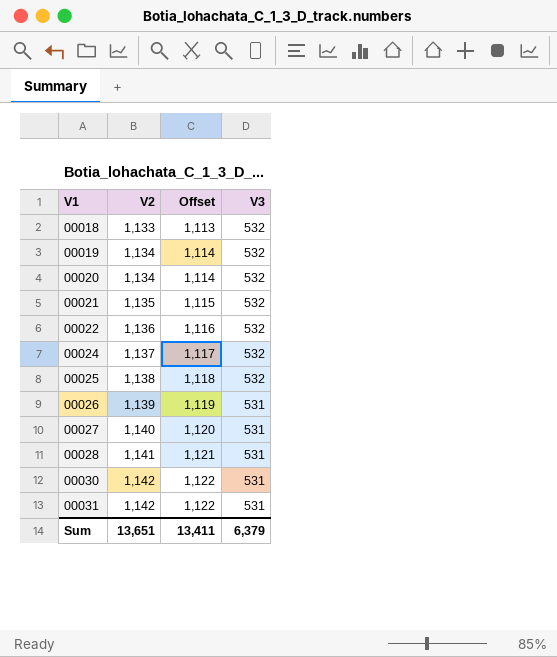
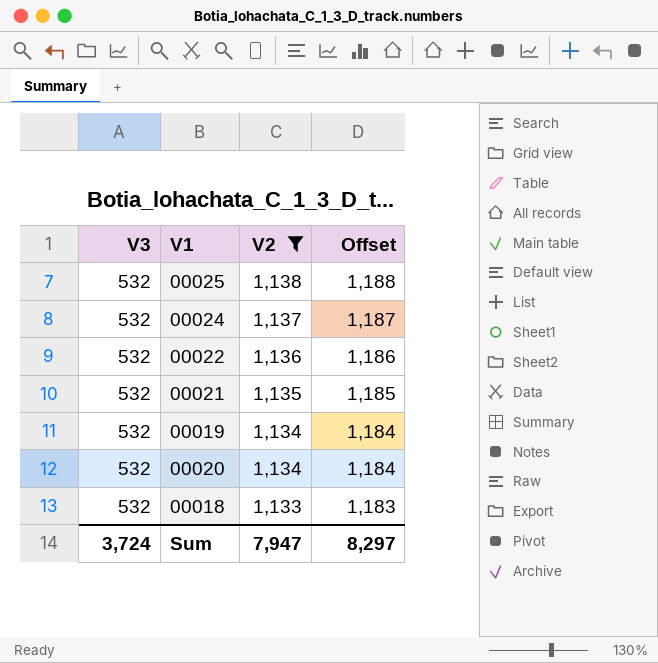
filter: none -> V2 <= 1,138
row order: V1 ascending -> V2 descending
column V3 | position: 4 -> 1
column Offset | formula: [V2] - 20 -> [V2] + 50
Sum | V3: 6,379 -> 3,724
Sum | V2: 13,651 -> 7,947
Sum | Offset: 13,411 -> 8,297

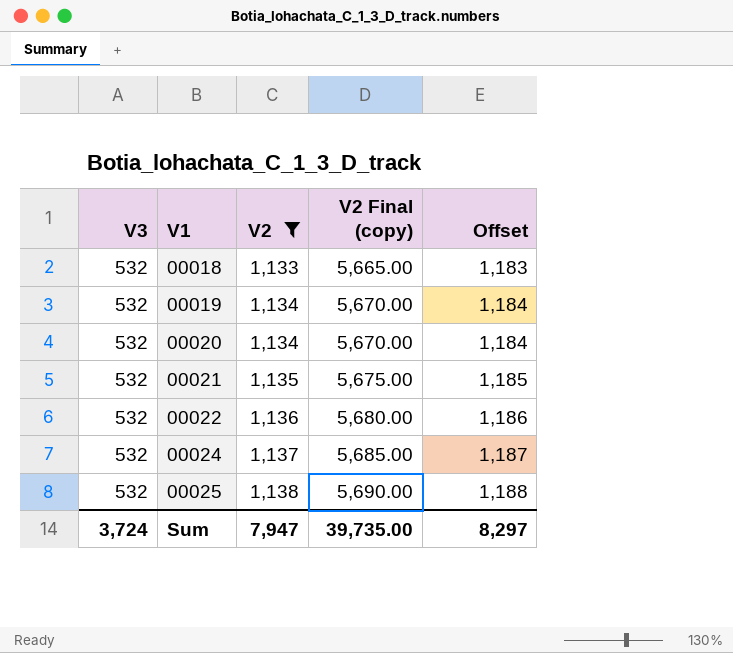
row order: V2 descending -> V1 ascending
column V2 Final (copy) | formula: none -> [V2] * 5

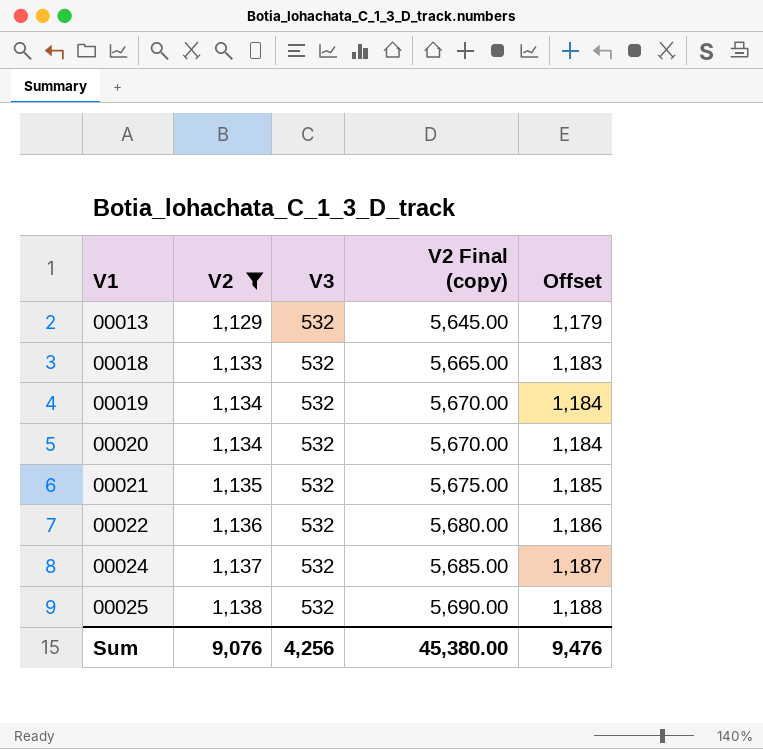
column V3 | position: 1 -> 3
row 00013: none -> 1,129 | 532 | 5,645.00 | 1,179
Sum | V2: 7,947 -> 9,076
Sum | V3: 3,724 -> 4,256
Sum | V2 Final (copy): 39,735.00 -> 45,380.00
Sum | Offset: 8,297 -> 9,476

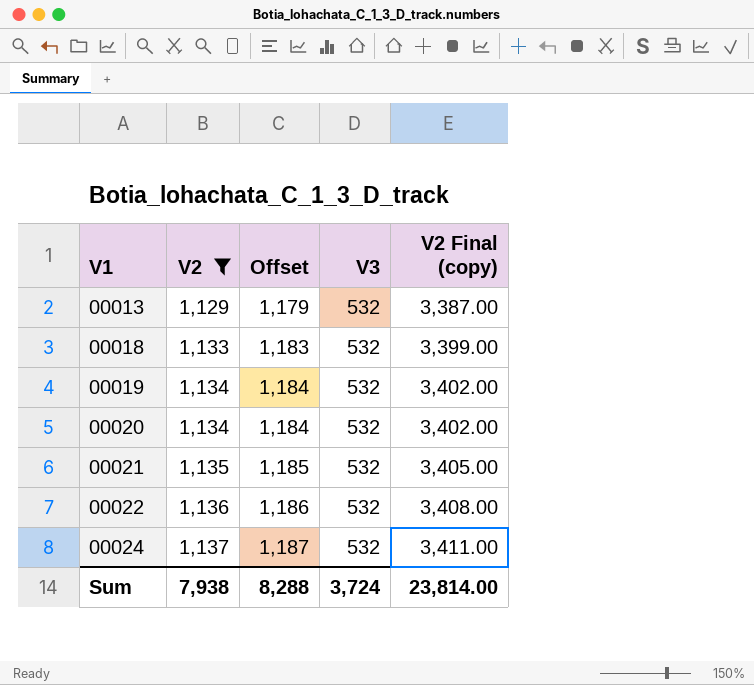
column Offset | position: 5 -> 3
column V2 Final (copy) | formula: [V2] * 5 -> [V2] * 3
row 00025: 1,138 | 532 | 5,690.00 | 1,188 -> none
Sum | V2: 9,076 -> 7,938
Sum | Offset: 9,476 -> 8,288
Sum | V3: 4,256 -> 3,724
Sum | V2 Final (copy): 45,380.00 -> 23,814.00

